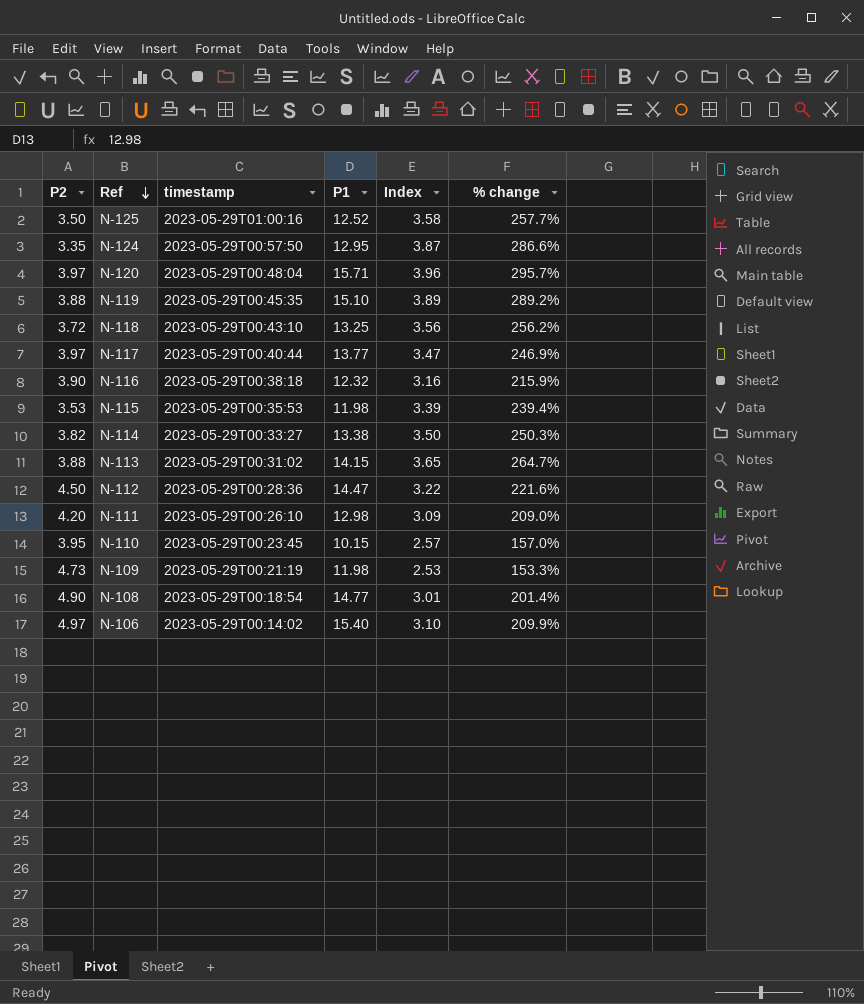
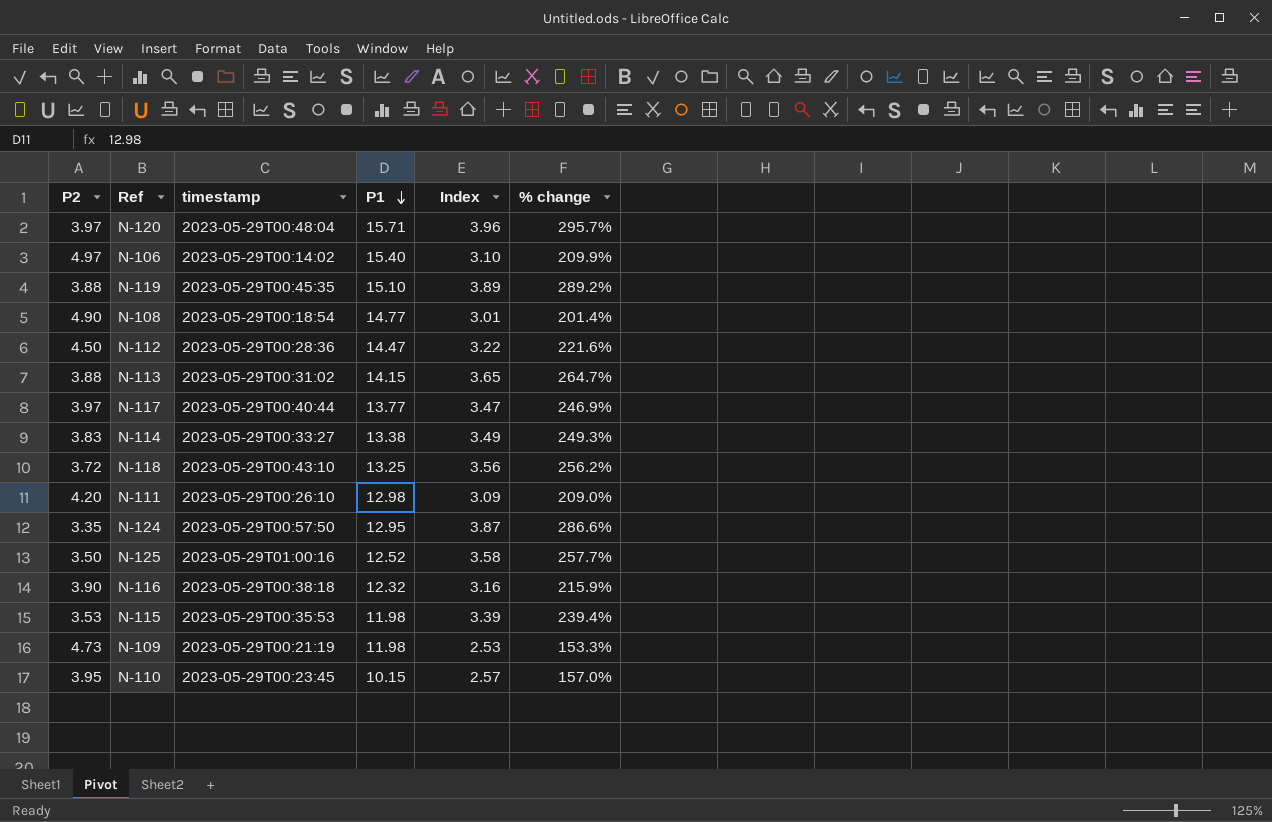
row order: Ref descending -> P1 descending
N-114 | P2: 3.82 -> 3.83
N-114 | Index: 3.50 -> 3.49
N-114 | % change: 250.3% -> 249.3%

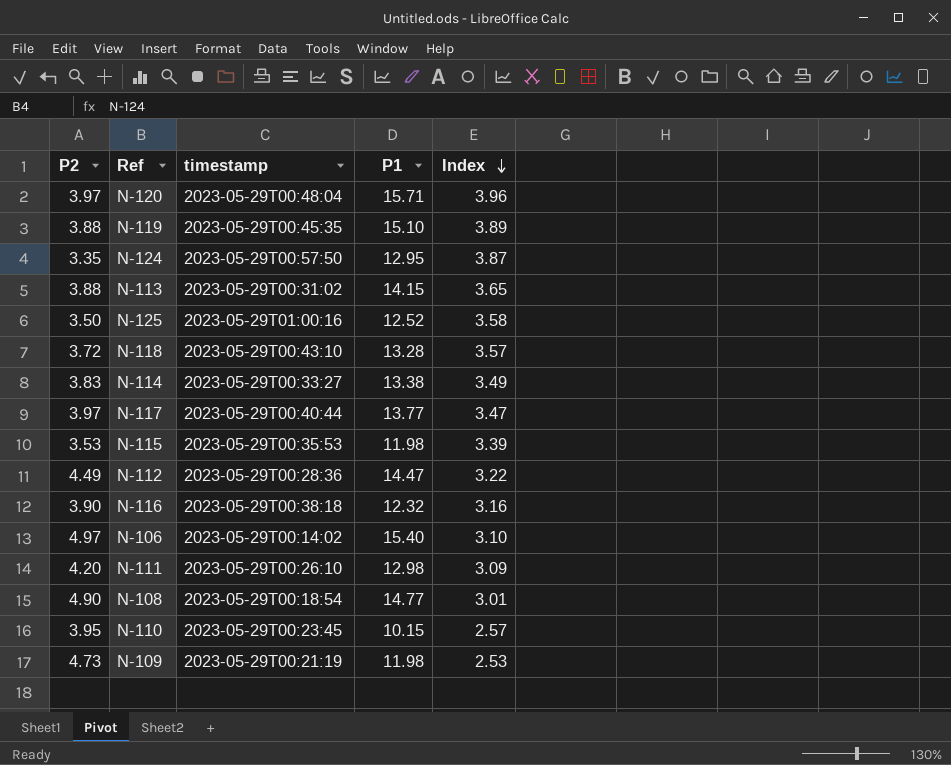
row order: P1 descending -> Index descending
column % change | formula: ([P1] - [P2]) / [P2] -> none
N-118 | P1: 13.25 -> 13.28
N-118 | Index: 3.56 -> 3.57
N-112 | P2: 4.50 -> 4.49

